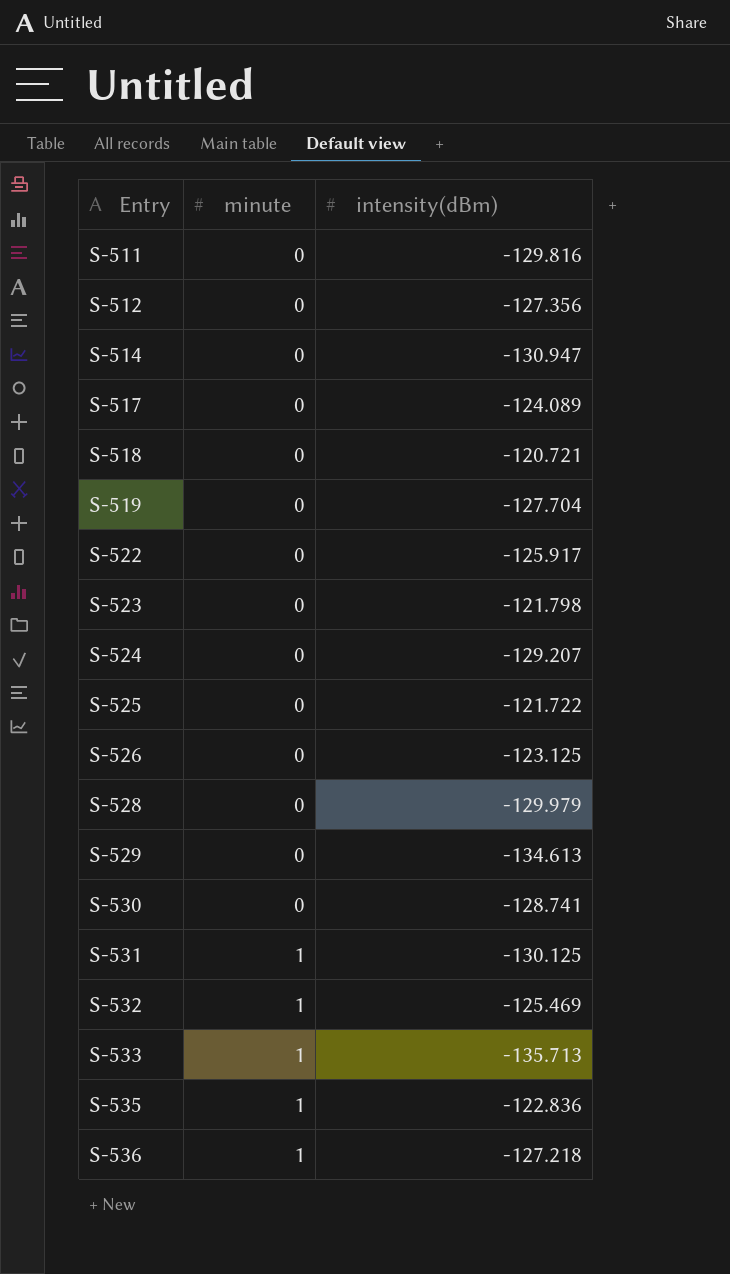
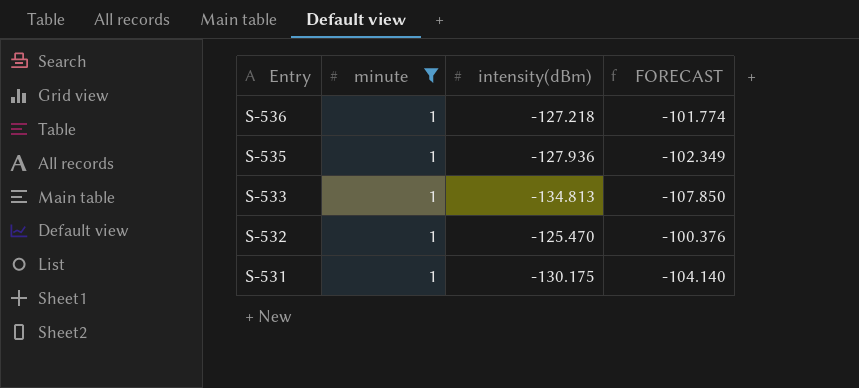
filter: none -> minute = 1
row order: Entry ascending -> Entry descending
column FORECAST | formula: none -> [intensity(dBm)] * 0.8
S-535 | intensity(dBm): -122.836 -> -127.936
S-533 | intensity(dBm): -135.713 -> -134.813
S-532 | intensity(dBm): -125.469 -> -125.470
S-531 | intensity(dBm): -130.125 -> -130.175

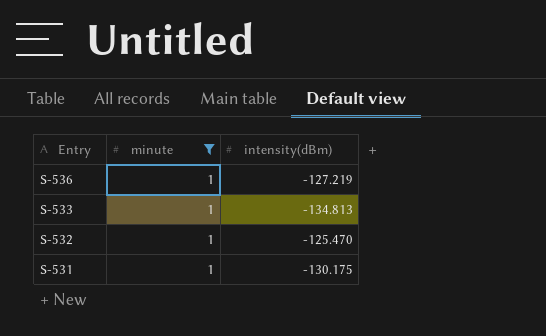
column FORECAST | formula: [intensity(dBm)] * 0.8 -> none
row S-535: 1 | -127.936 | -102.349 -> none
S-536 | intensity(dBm): -127.218 -> -127.219

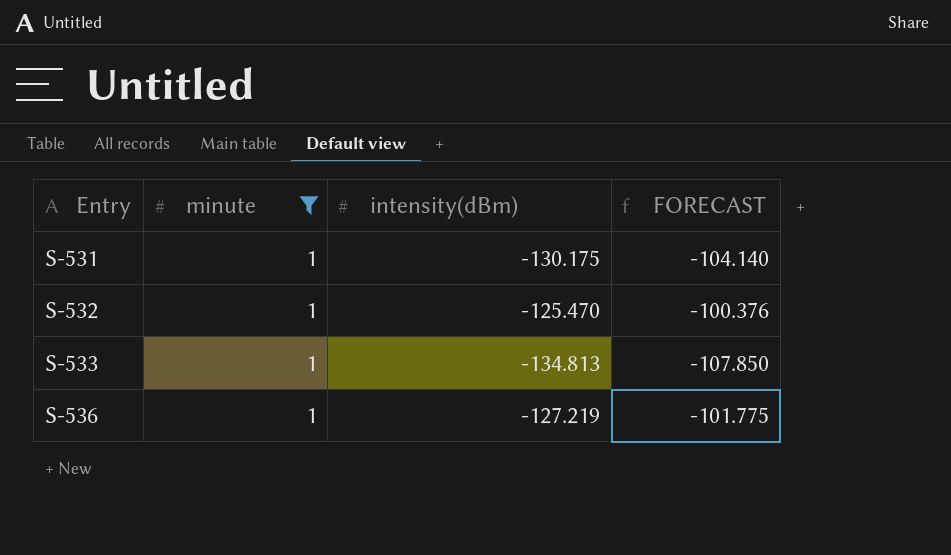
row order: Entry descending -> Entry ascending
column FORECAST | formula: none -> [intensity(dBm)] * 0.8

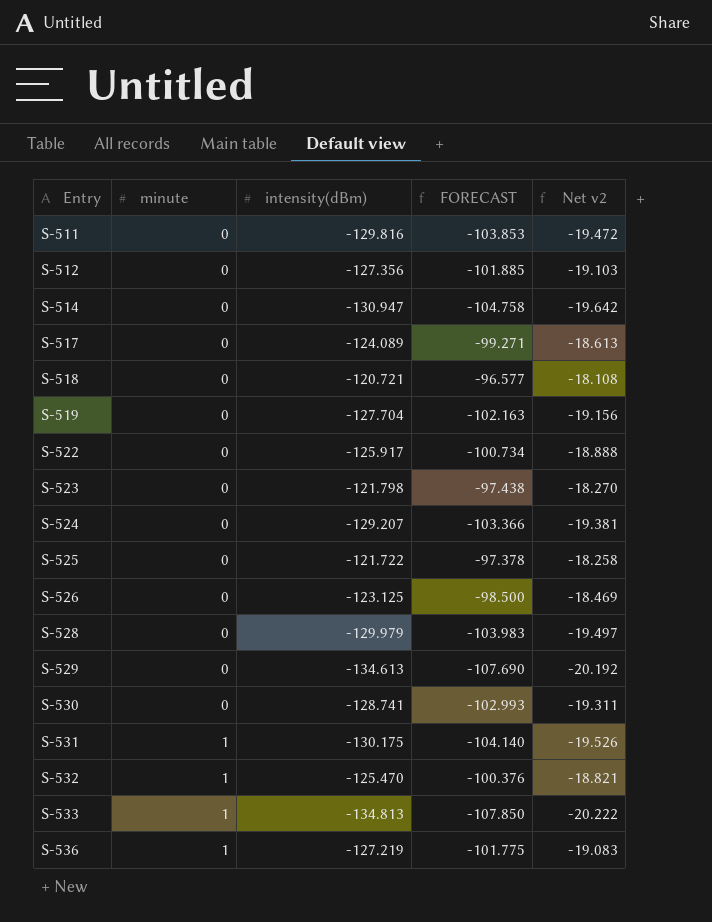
filter: minute = 1 -> none
column Net v2 | formula: none -> [intensity(dBm)] * 0.15

